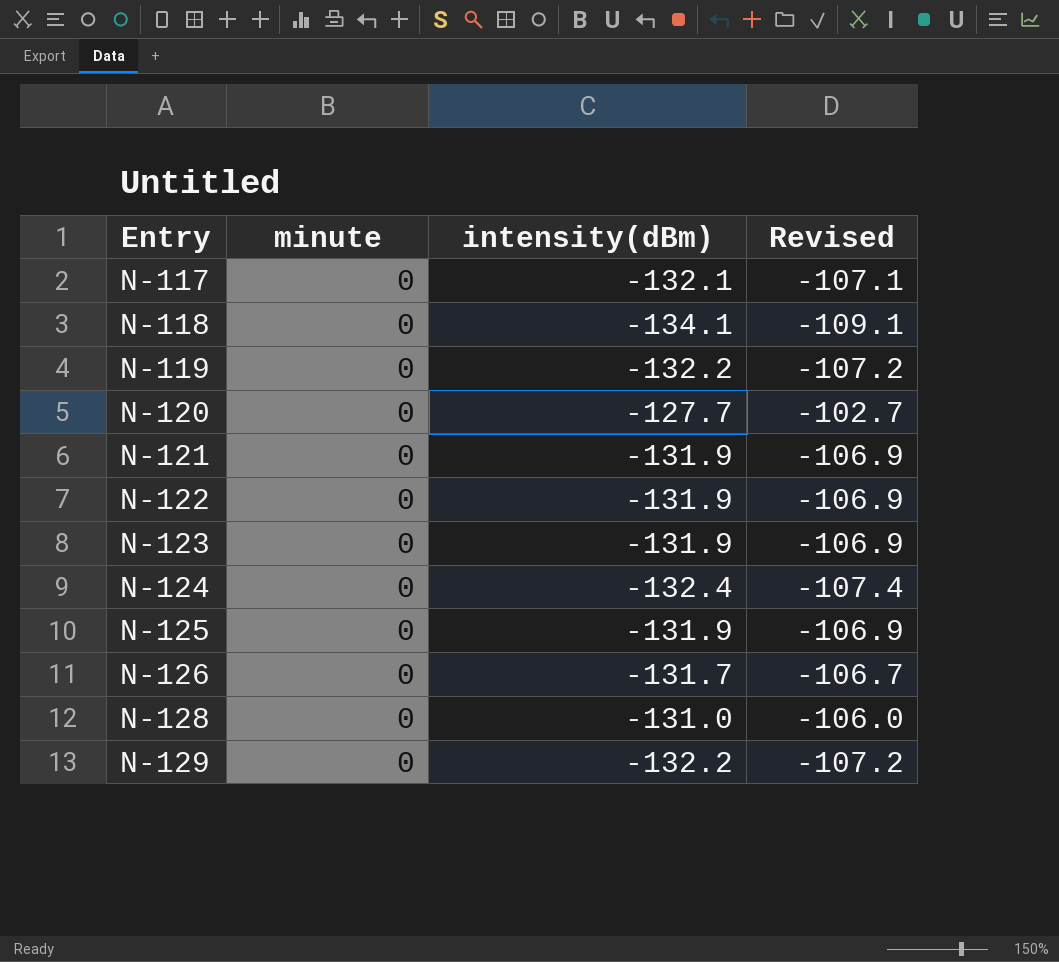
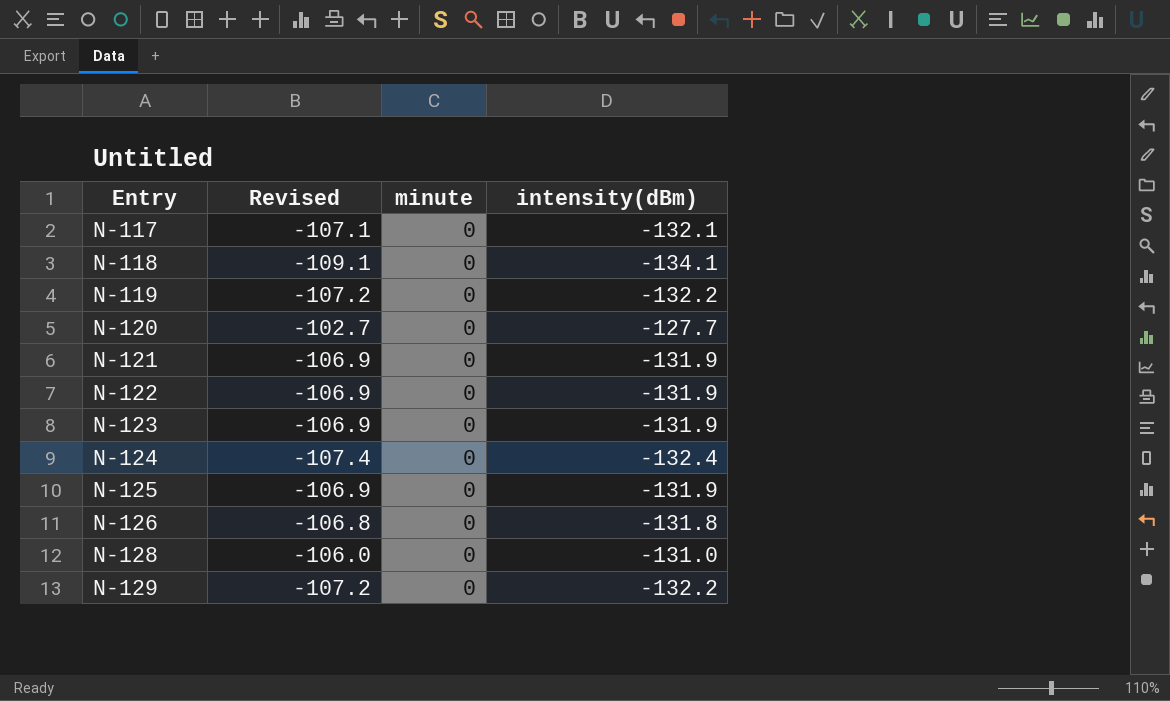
column Revised | position: 4 -> 2
N-126 | Revised: -106.7 -> -106.8
N-126 | intensity(dBm): -131.7 -> -131.8

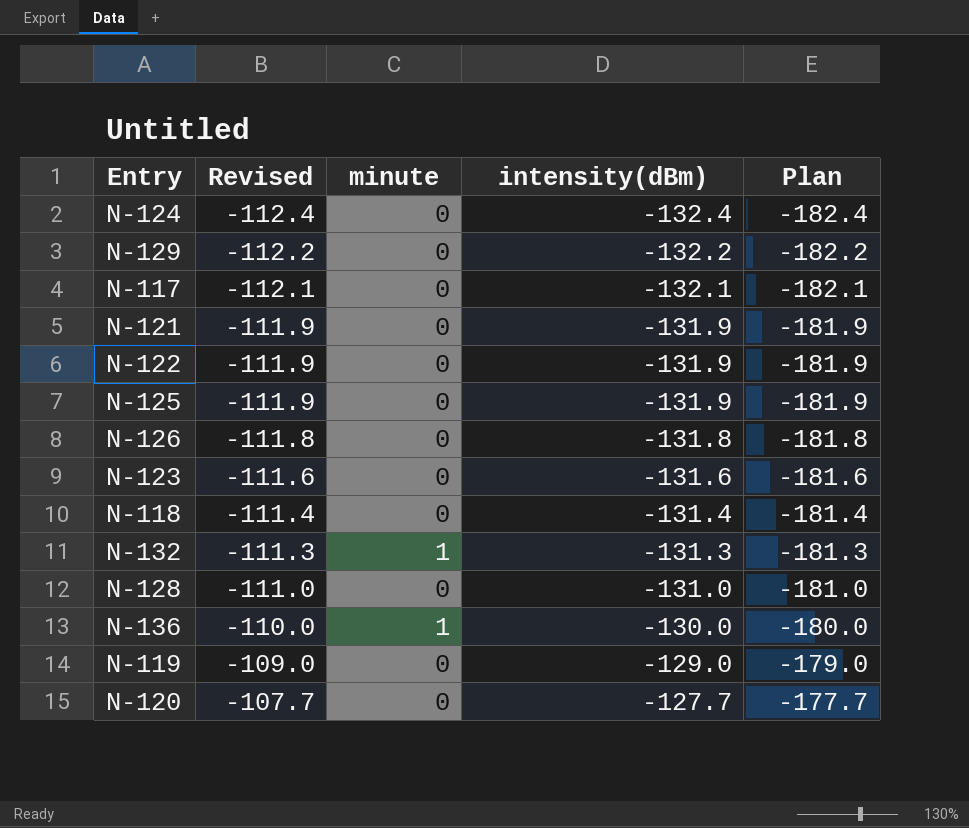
row order: Entry ascending -> Revised ascending
column Revised | formula: [intensity(dBm)] + 25 -> [intensity(dBm)] + 20
column Plan | formula: none -> [intensity(dBm)] - 50
N-123 | intensity(dBm): -131.9 -> -131.6
N-118 | intensity(dBm): -134.1 -> -131.4
row N-132: none -> -111.3 | 1 | -131.3 | -181.3
row N-136: none -> -110.0 | 1 | -130.0 | -180.0
N-119 | intensity(dBm): -132.2 -> -129.0

